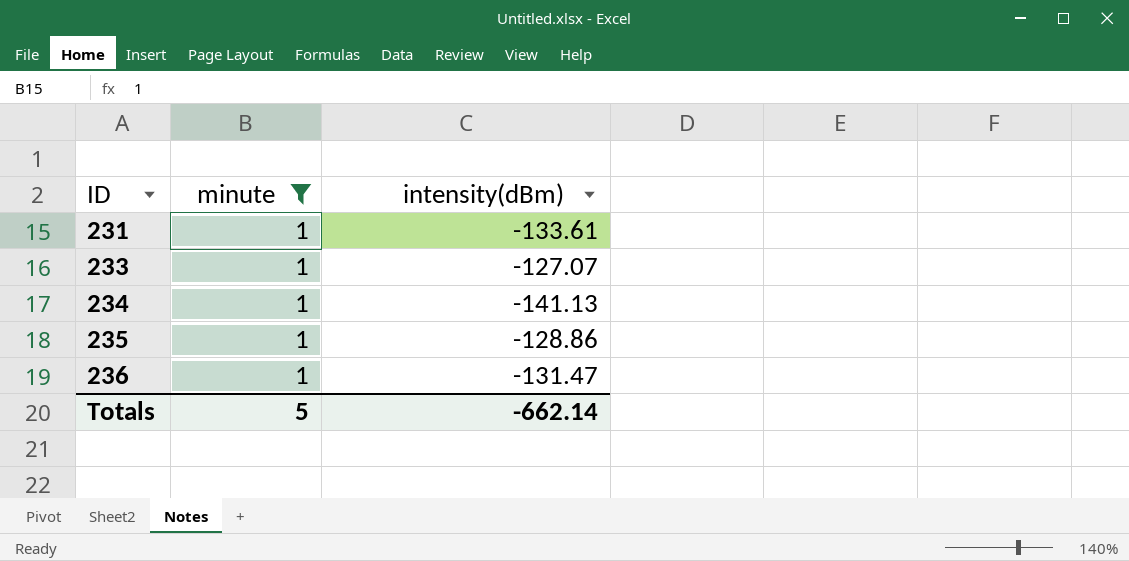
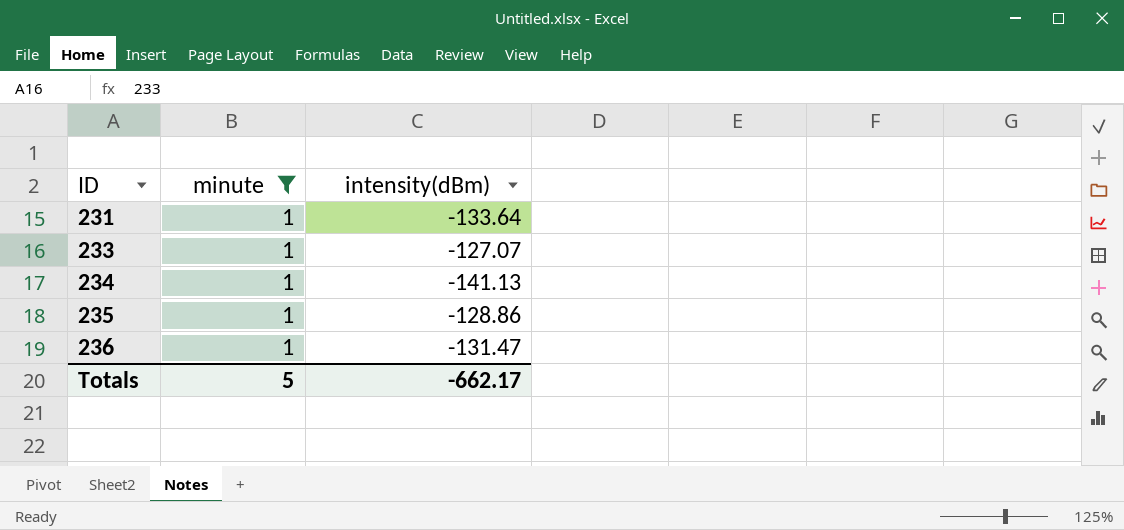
231 | intensity(dBm): -133.61 -> -133.64
Totals | intensity(dBm): -662.14 -> -662.17

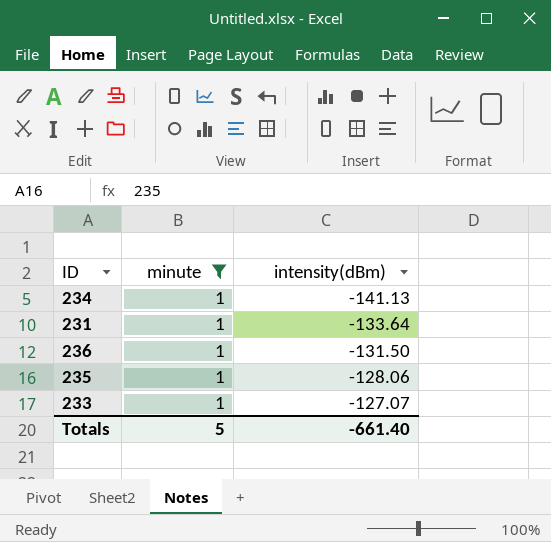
row order: ID ascending -> intensity(dBm) ascending
236 | intensity(dBm): -131.47 -> -131.50
235 | intensity(dBm): -128.86 -> -128.06
Totals | intensity(dBm): -662.17 -> -661.40

